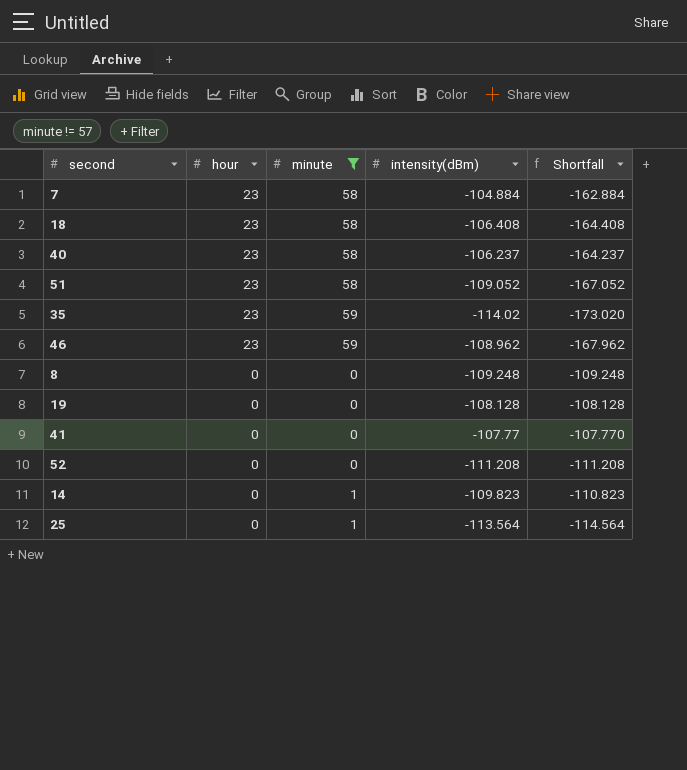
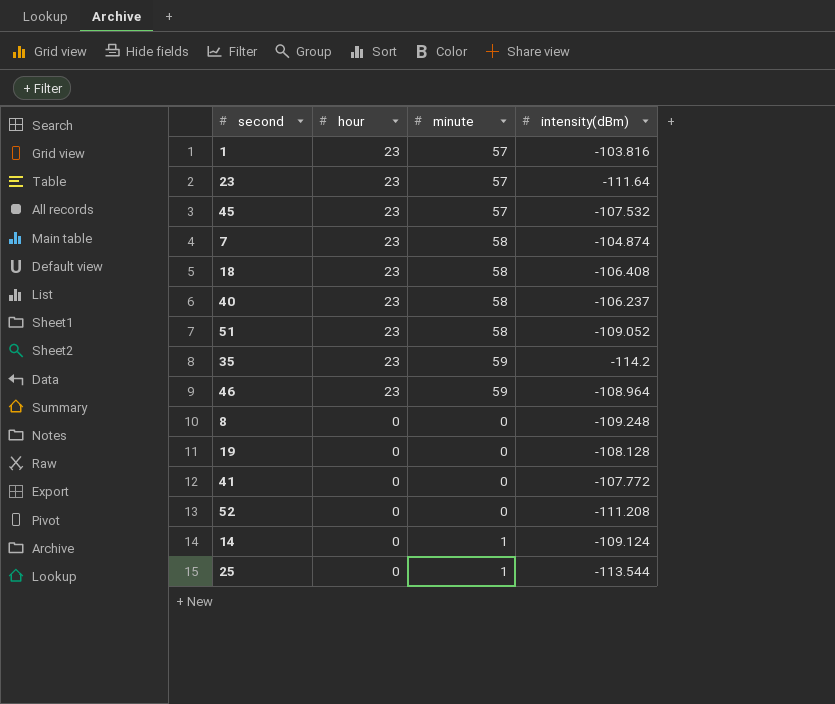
filter: minute != 57 -> none
column Shortfall | formula: [intensity(dBm)] - [minute] -> none
7 | intensity(dBm): -104.884 -> -104.874
35 | intensity(dBm): -114.02 -> -114.2
46 | intensity(dBm): -108.962 -> -108.964
41 | intensity(dBm): -107.77 -> -107.772
14 | intensity(dBm): -109.823 -> -109.124
25 | intensity(dBm): -113.564 -> -113.544

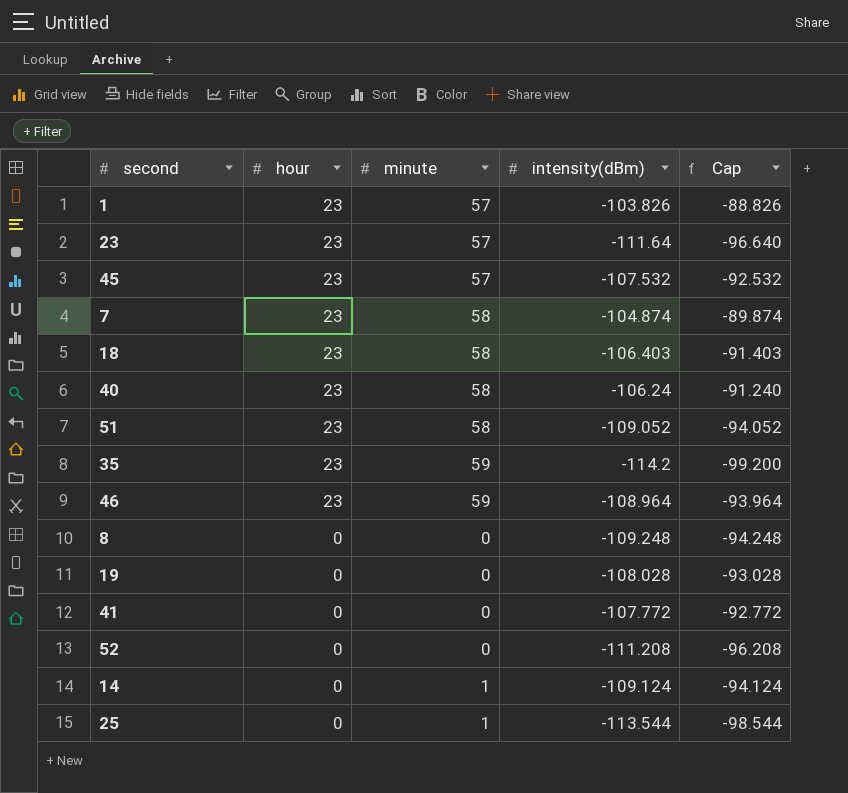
column Cap | formula: none -> [intensity(dBm)] + 15
1 | intensity(dBm): -103.816 -> -103.826
18 | intensity(dBm): -106.408 -> -106.403
40 | intensity(dBm): -106.237 -> -106.24
19 | intensity(dBm): -108.128 -> -108.028

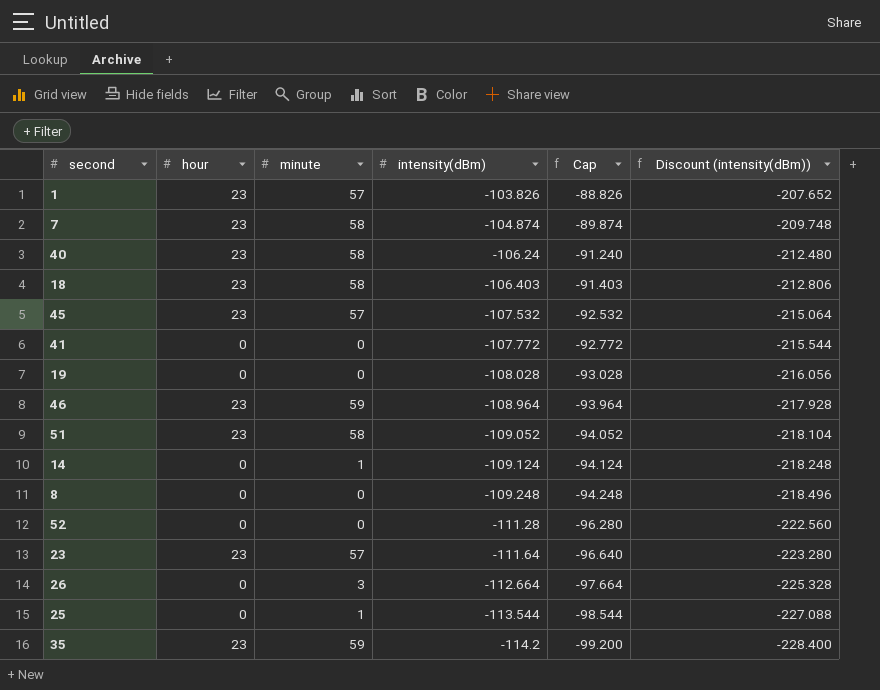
row order: hour descending -> intensity(dBm) descending
column Discount (intensity(dBm)) | formula: none -> [intensity(dBm)] * 2
52 | intensity(dBm): -111.208 -> -111.28
52 | Cap: -96.208 -> -96.280
row 26: none -> 0 | 3 | -112.664 | -97.664 | -225.328

